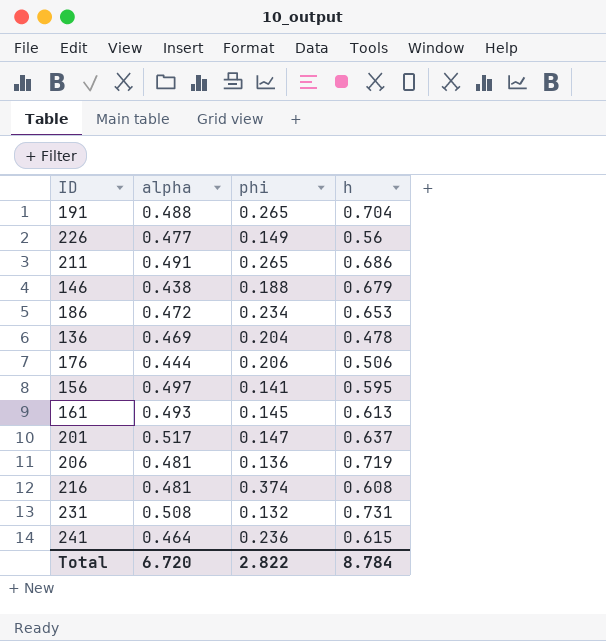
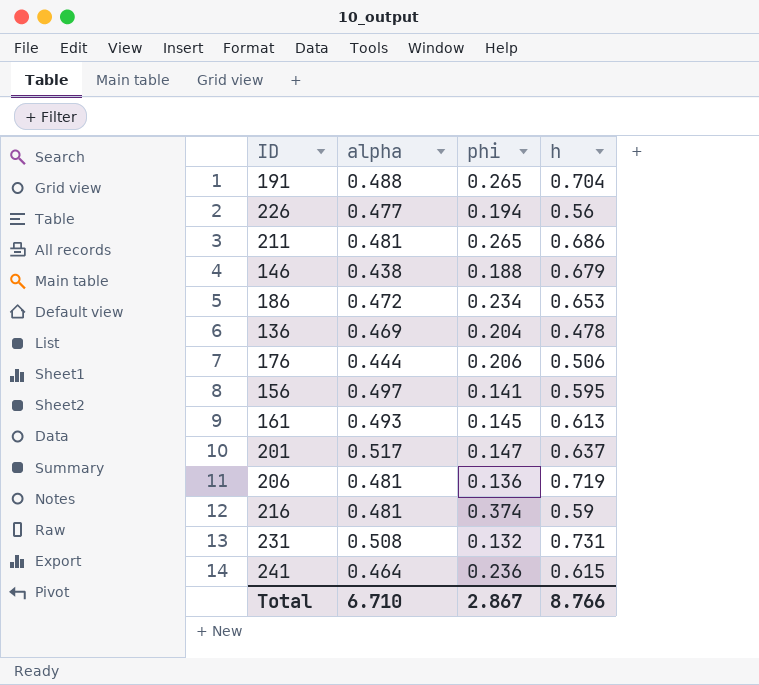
226 | phi: 0.149 -> 0.194
211 | alpha: 0.491 -> 0.481
216 | h: 0.608 -> 0.59
Total | alpha: 6.720 -> 6.710
Total | phi: 2.822 -> 2.867
Total | h: 8.784 -> 8.766

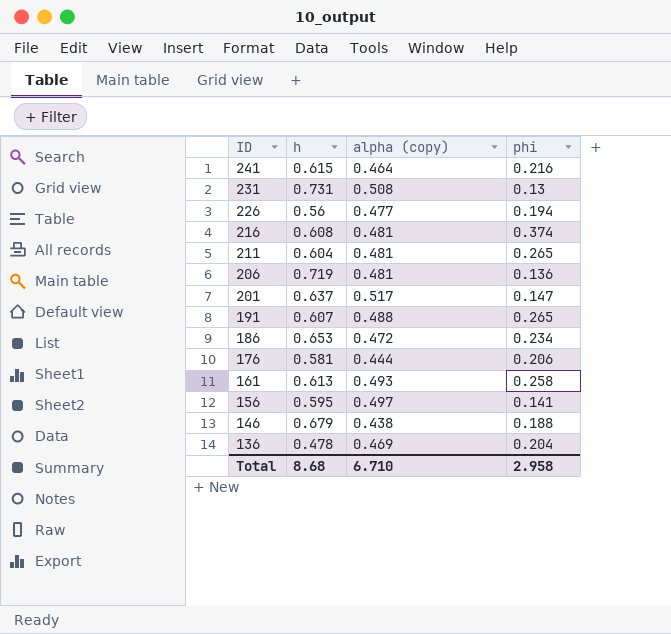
row order: none -> ID descending
column h | position: 4 -> 2
column name: alpha -> alpha (copy)
241 | phi: 0.236 -> 0.216
231 | phi: 0.132 -> 0.13
216 | h: 0.59 -> 0.608
211 | h: 0.686 -> 0.604
191 | h: 0.704 -> 0.607
176 | h: 0.506 -> 0.581
161 | phi: 0.145 -> 0.258
Total | h: 8.766 -> 8.68
Total | phi: 2.867 -> 2.958

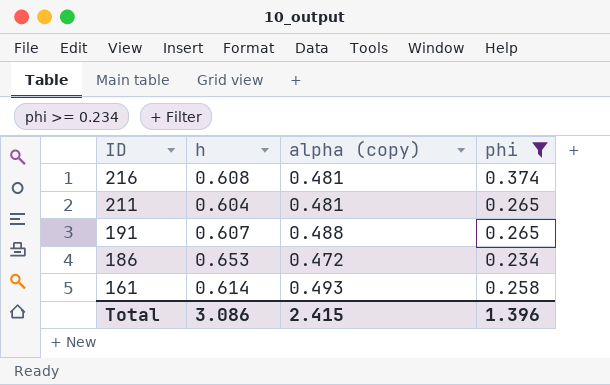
filter: none -> phi >= 0.234
161 | h: 0.613 -> 0.614
Total | h: 8.68 -> 3.086
Total | alpha (copy): 6.710 -> 2.415
Total | phi: 2.958 -> 1.396

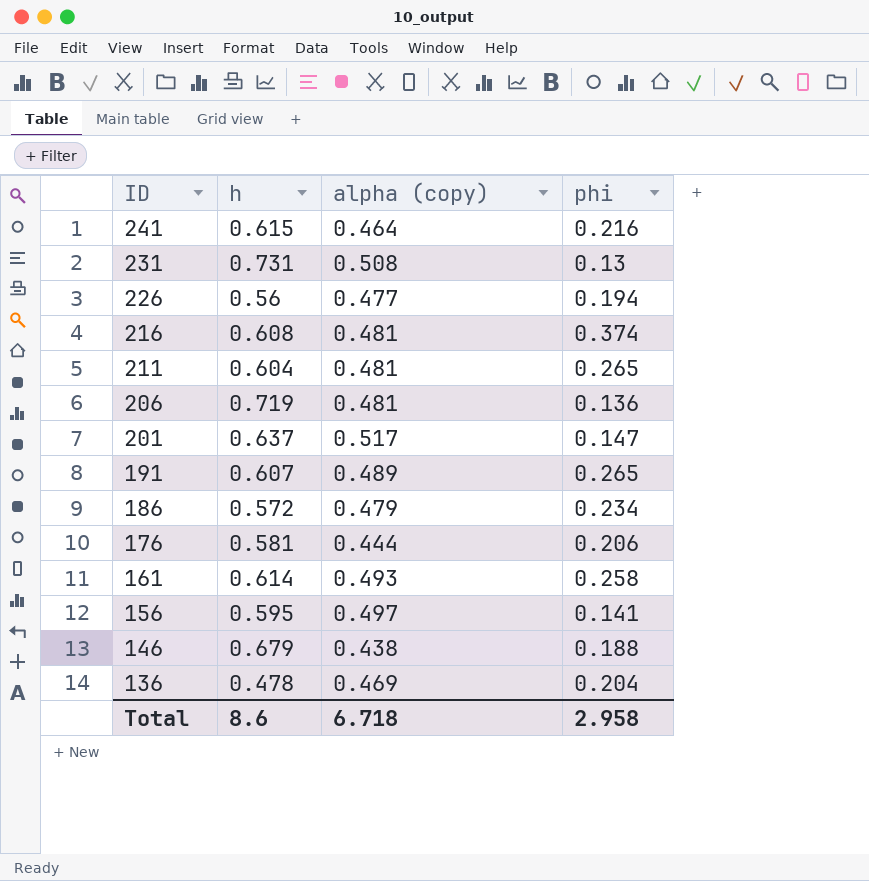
filter: phi >= 0.234 -> none
191 | alpha (copy): 0.488 -> 0.489
186 | h: 0.653 -> 0.572
186 | alpha (copy): 0.472 -> 0.479
Total | h: 3.086 -> 8.6
Total | alpha (copy): 2.415 -> 6.718
Total | phi: 1.396 -> 2.958

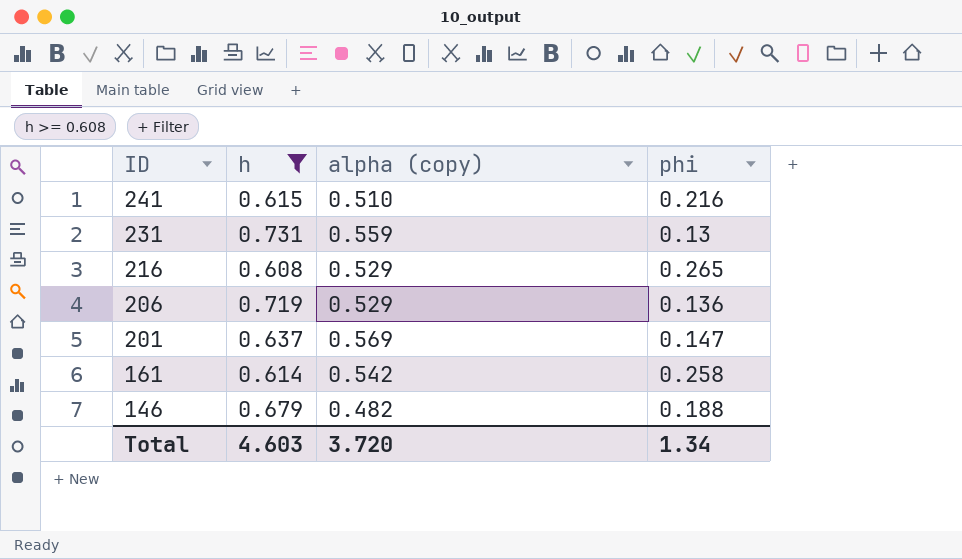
filter: none -> h >= 0.608
241 | alpha (copy): 0.464 -> 0.510
231 | alpha (copy): 0.508 -> 0.559
216 | alpha (copy): 0.481 -> 0.529
216 | phi: 0.374 -> 0.265
206 | alpha (copy): 0.481 -> 0.529
201 | alpha (copy): 0.517 -> 0.569
161 | alpha (copy): 0.493 -> 0.542
146 | alpha (copy): 0.438 -> 0.482
Total | h: 8.6 -> 4.603
Total | alpha (copy): 6.718 -> 3.720
Total | phi: 2.958 -> 1.34

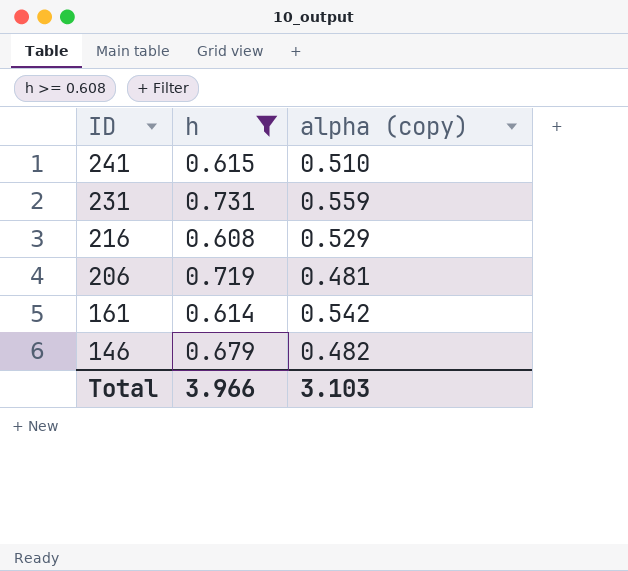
column phi | position: 4 -> none
row 201: 0.637 | 0.569 | 0.147 -> none
206 | alpha (copy): 0.529 -> 0.481
Total | h: 4.603 -> 3.966
Total | alpha (copy): 3.720 -> 3.103

